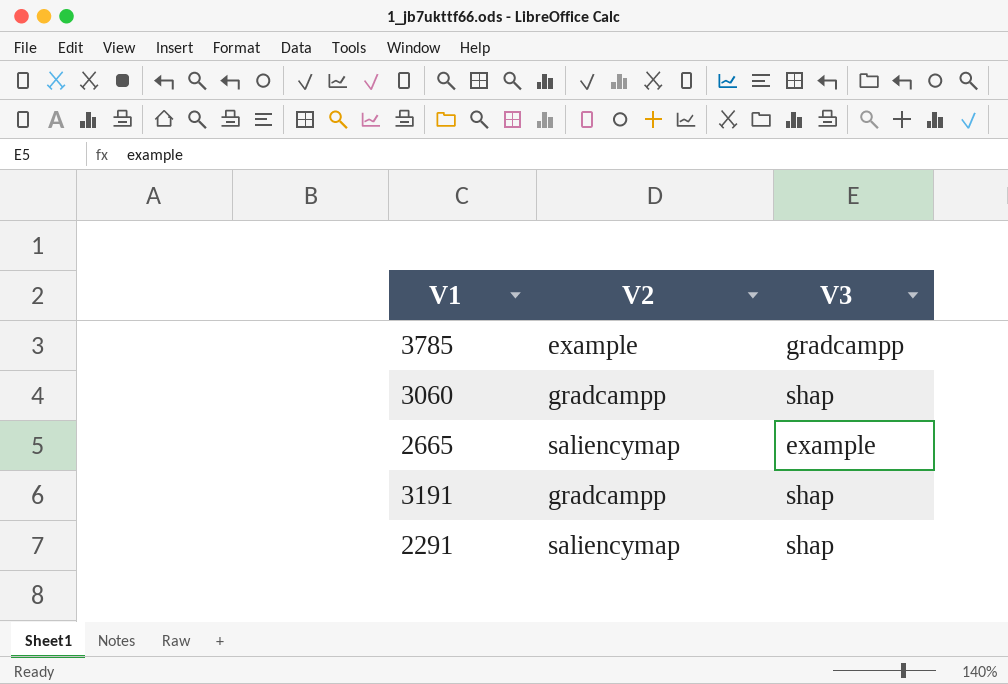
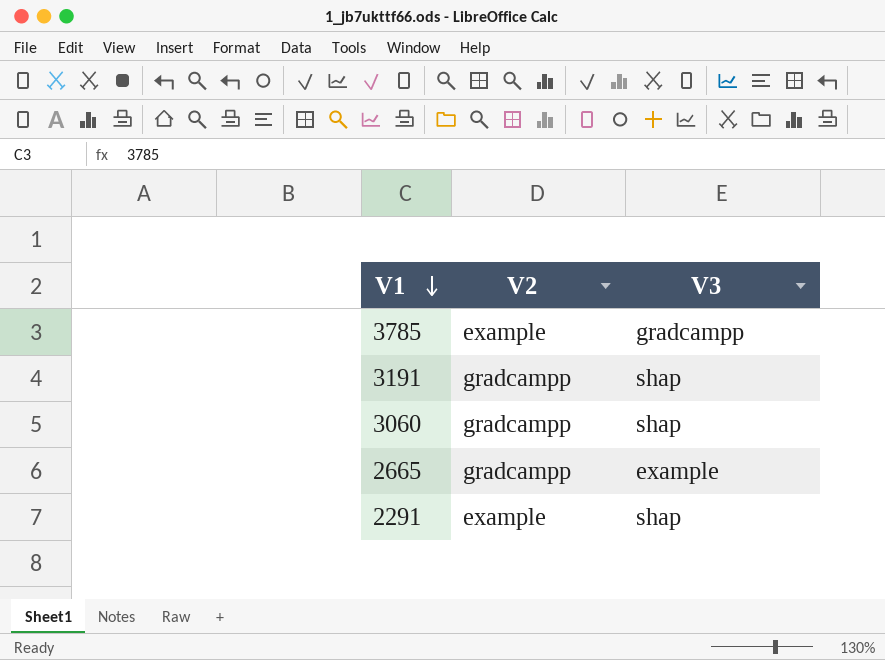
row order: none -> V1 descending
2665 | V2: saliencymap -> gradcampp
2291 | V2: saliencymap -> example

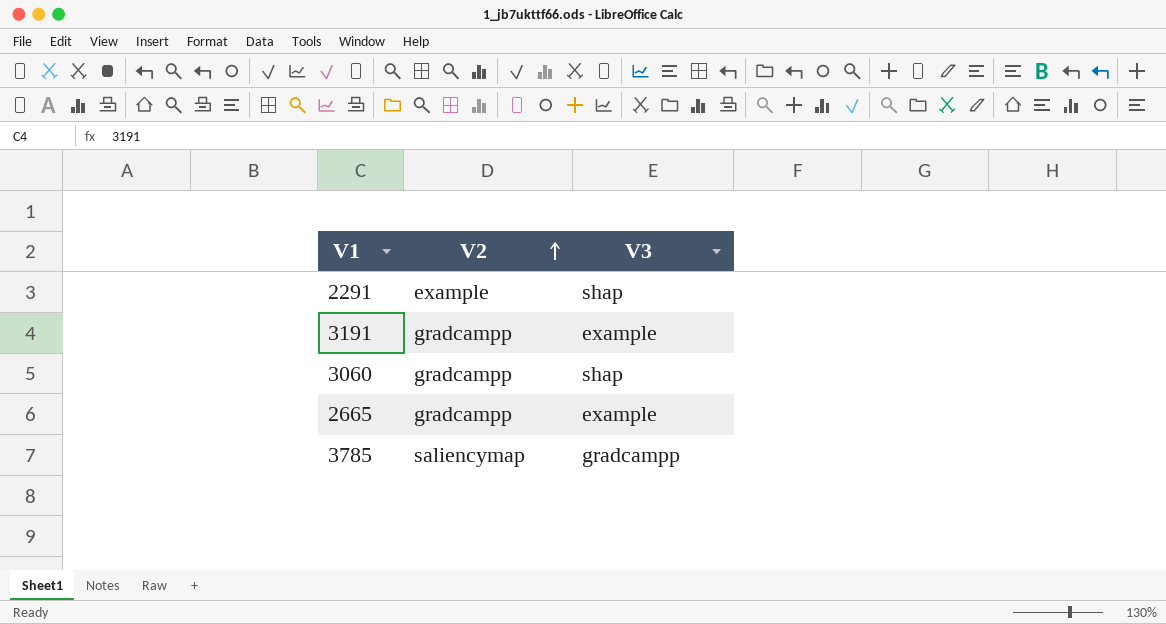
row order: V1 descending -> V2 ascending
3191 | V3: shap -> example
3785 | V2: example -> saliencymap

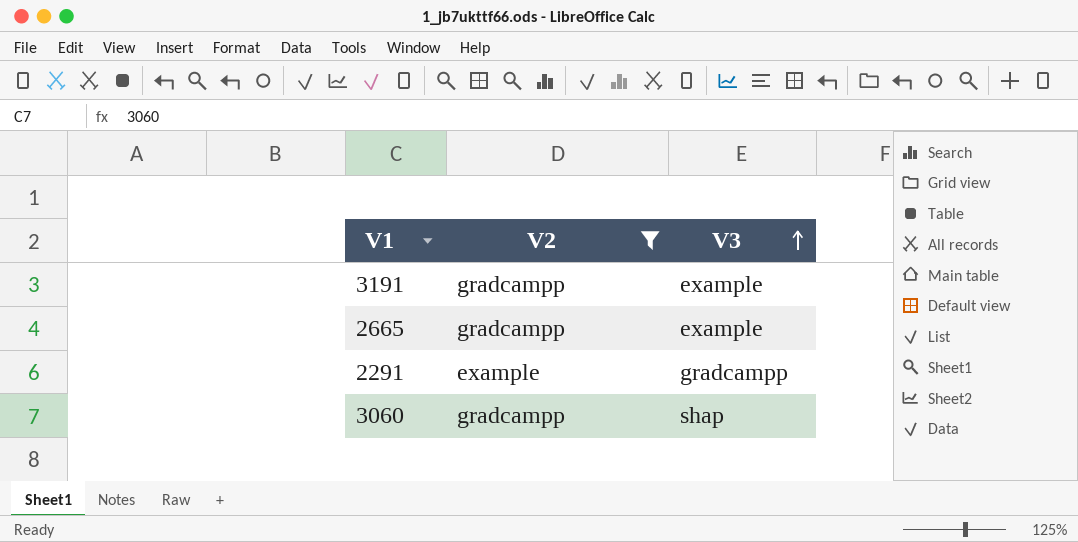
filter: none -> V2 != saliencymap
row order: V2 ascending -> V3 ascending
2291 | V3: shap -> gradcampp

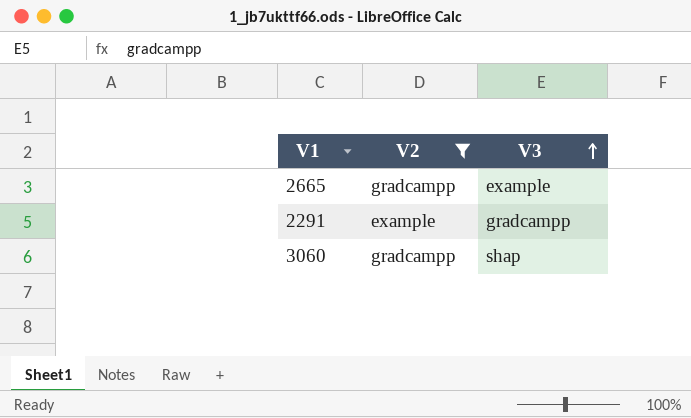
row 3191: gradcampp | example -> none

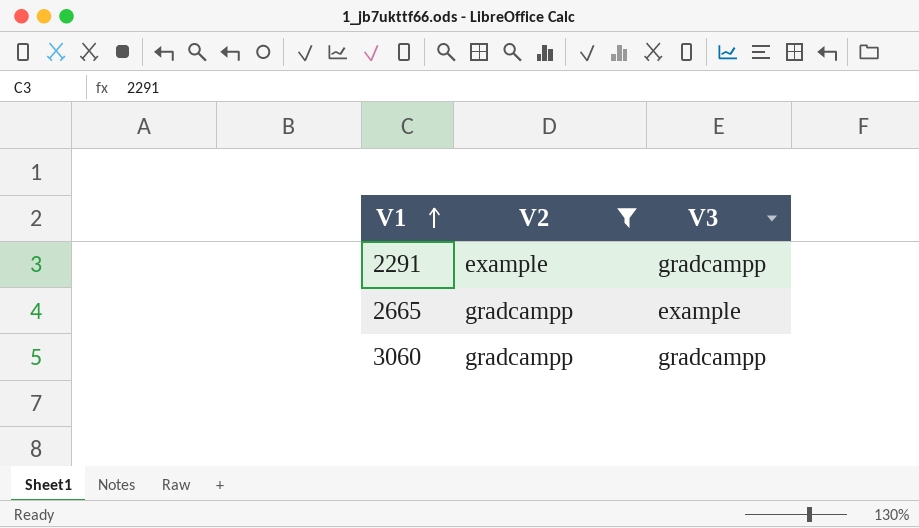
row order: V3 ascending -> V1 ascending
3060 | V3: shap -> gradcampp

